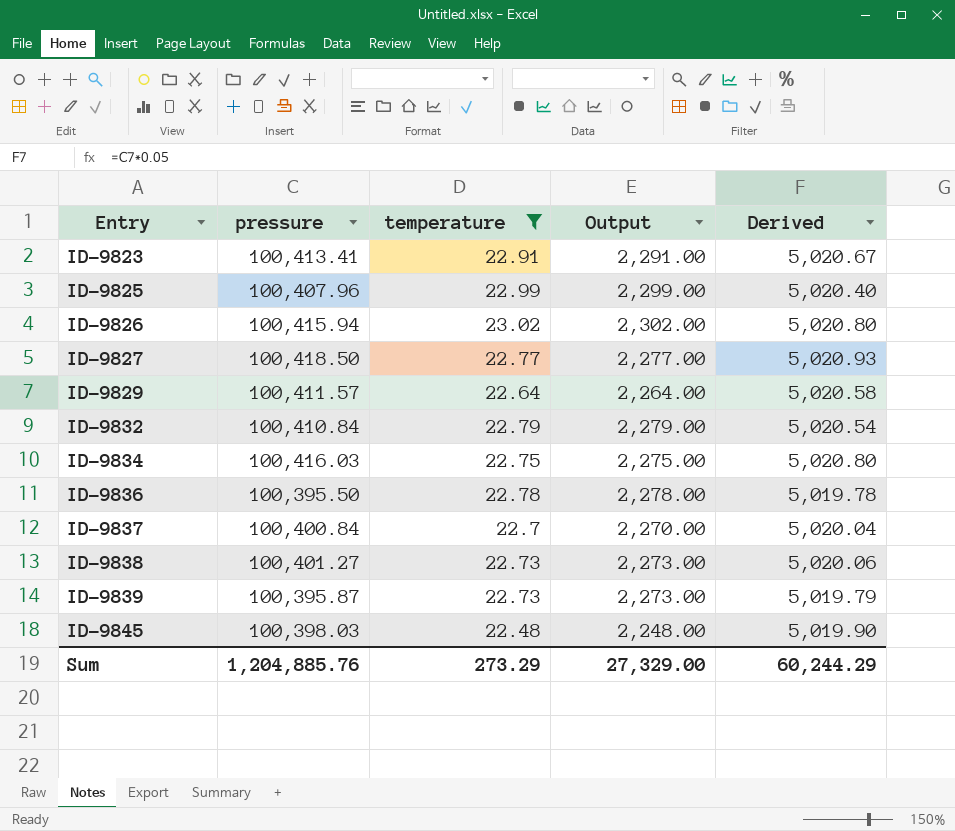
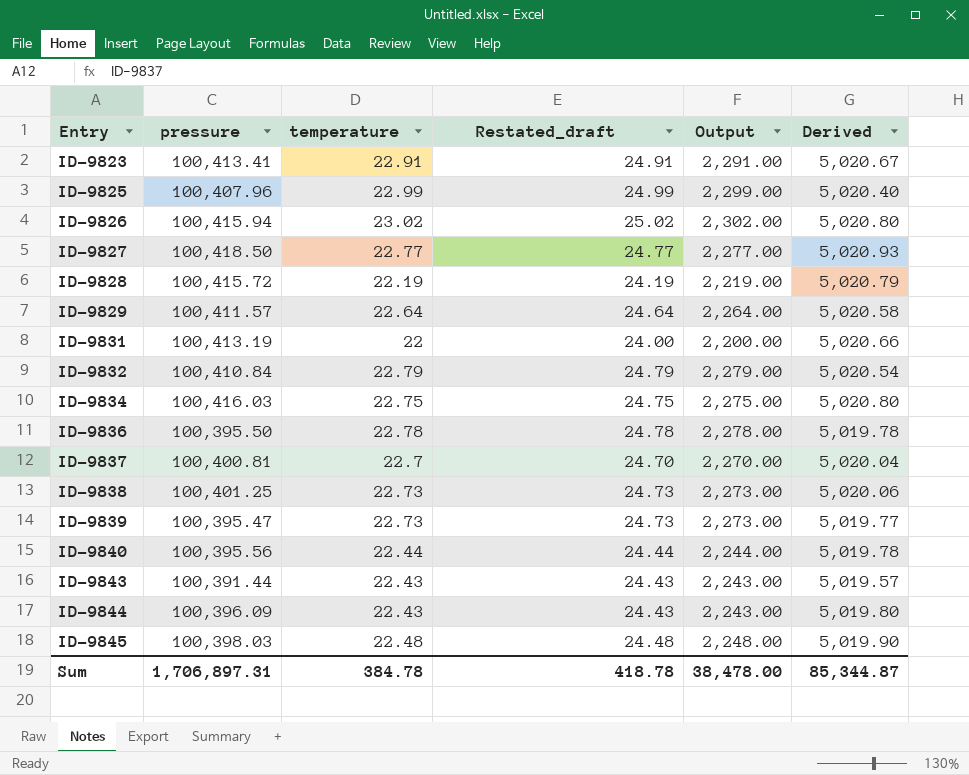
filter: temperature >= 22.48 -> none
column Restated_draft | formula: none -> [temperature] + 2
ID-9837 | pressure: 100,400.84 -> 100,400.81
ID-9838 | pressure: 100,401.27 -> 100,401.25
ID-9839 | pressure: 100,395.87 -> 100,395.47
ID-9839 | Derived: 5,019.79 -> 5,019.77
Sum | pressure: 1,204,885.76 -> 1,706,897.31
Sum | temperature: 273.29 -> 384.78
Sum | Output: 27,329.00 -> 38,478.00
Sum | Derived: 60,244.29 -> 85,344.87

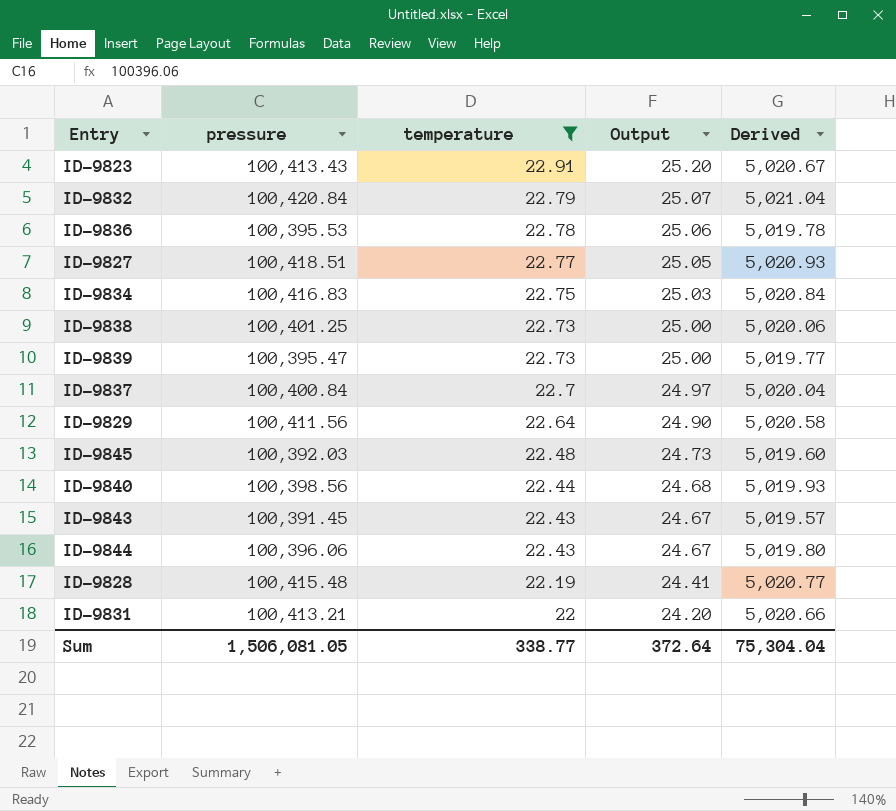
filter: none -> temperature <= 22.91
row order: Entry ascending -> temperature descending
column Restated_draft | formula: [temperature] + 2 -> none
column Output | formula: [temperature] * 100 -> [temperature] * 1.1
ID-9823 | pressure: 100,413.41 -> 100,413.43
ID-9832 | pressure: 100,410.84 -> 100,420.84
ID-9832 | Derived: 5,020.54 -> 5,021.04
ID-9836 | pressure: 100,395.50 -> 100,395.53
ID-9827 | pressure: 100,418.50 -> 100,418.51
ID-9834 | pressure: 100,416.03 -> 100,416.83
ID-9834 | Derived: 5,020.80 -> 5,020.84
ID-9837 | pressure: 100,400.81 -> 100,400.84
ID-9829 | pressure: 100,411.57 -> 100,411.56
ID-9845 | pressure: 100,398.03 -> 100,392.03
ID-9845 | Derived: 5,019.90 -> 5,019.60
ID-9840 | pressure: 100,395.56 -> 100,398.56
ID-9840 | Derived: 5,019.78 -> 5,019.93
ID-9843 | pressure: 100,391.44 -> 100,391.45
ID-9844 | pressure: 100,396.09 -> 100,396.06
ID-9828 | pressure: 100,415.72 -> 100,415.48
ID-9828 | Derived: 5,020.79 -> 5,020.77
ID-9831 | pressure: 100,413.19 -> 100,413.21
Sum | pressure: 1,706,897.31 -> 1,506,081.05
Sum | temperature: 384.78 -> 338.77
Sum | Output: 38,478.00 -> 372.64
Sum | Derived: 85,344.87 -> 75,304.04

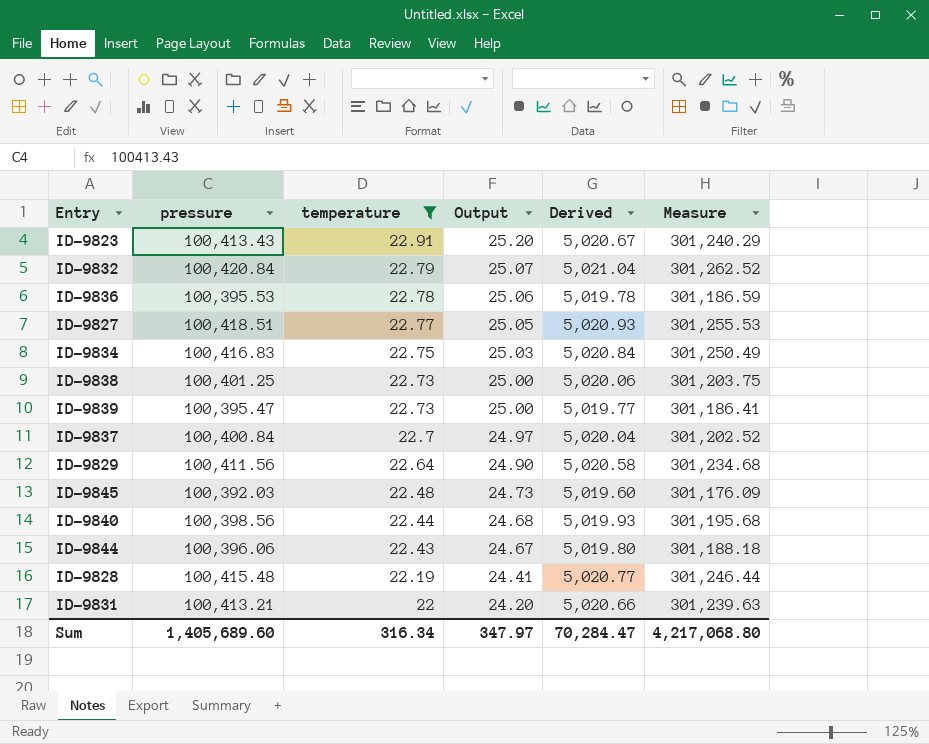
column Measure | formula: none -> [pressure] * 3
row ID-9843: 100,391.45 | 22.43 | 24.67 | 5,019.57 -> none
Sum | pressure: 1,506,081.05 -> 1,405,689.60
Sum | temperature: 338.77 -> 316.34
Sum | Output: 372.64 -> 347.97
Sum | Derived: 75,304.04 -> 70,284.47

